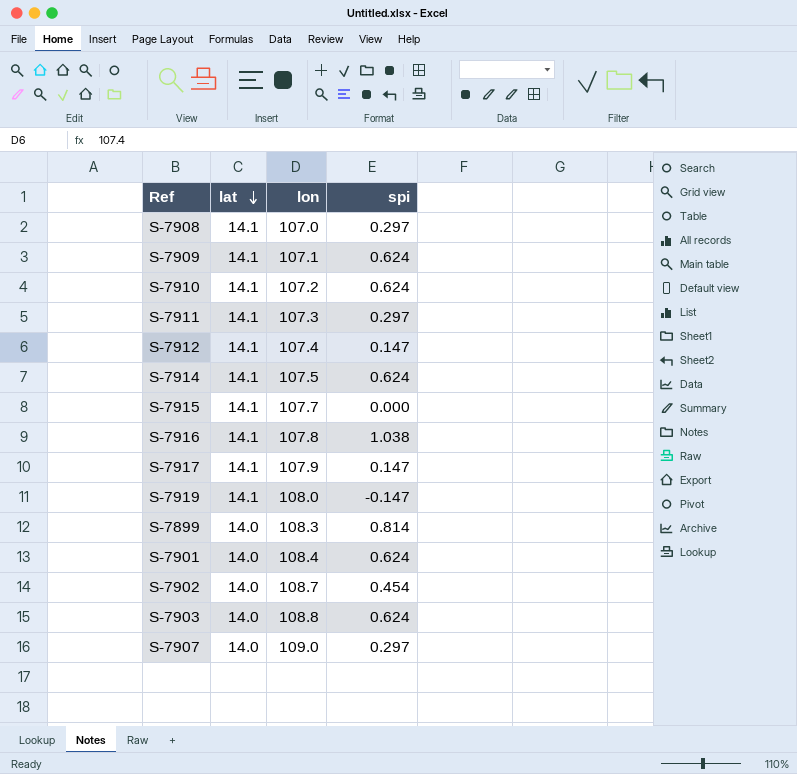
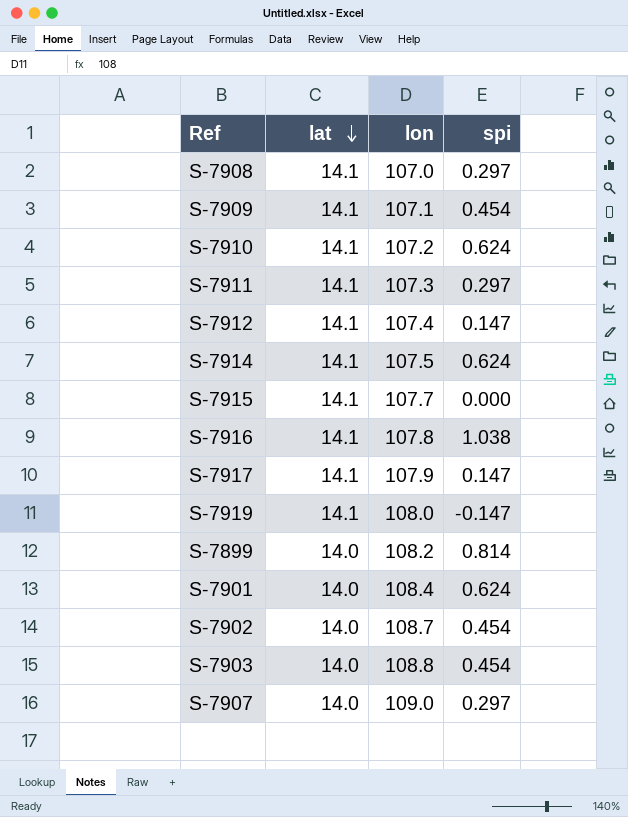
S-7909 | spi: 0.624 -> 0.454
S-7899 | lon: 108.3 -> 108.2
S-7903 | spi: 0.624 -> 0.454

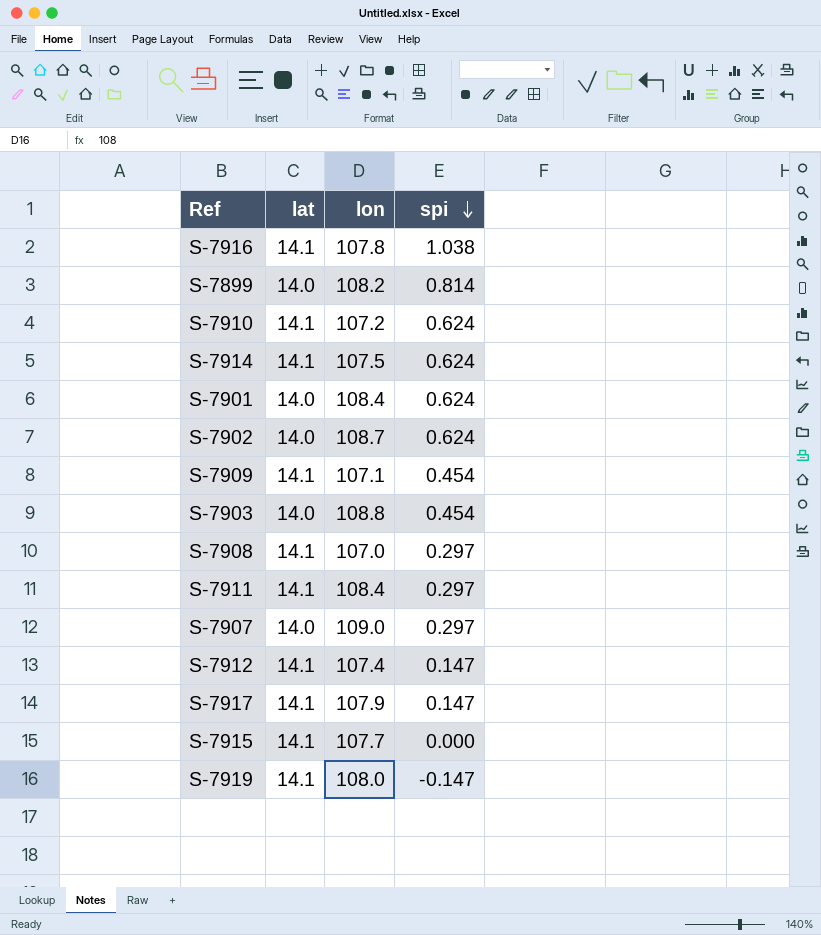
row order: lat descending -> spi descending
S-7902 | spi: 0.454 -> 0.624
S-7911 | lon: 107.3 -> 108.4

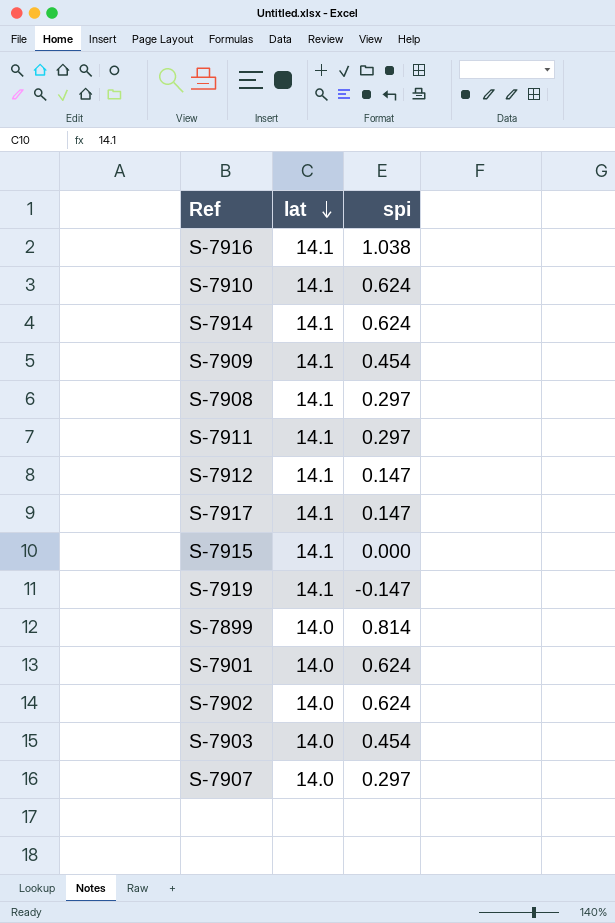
row order: spi descending -> lat descending
column lon | position: 3 -> none

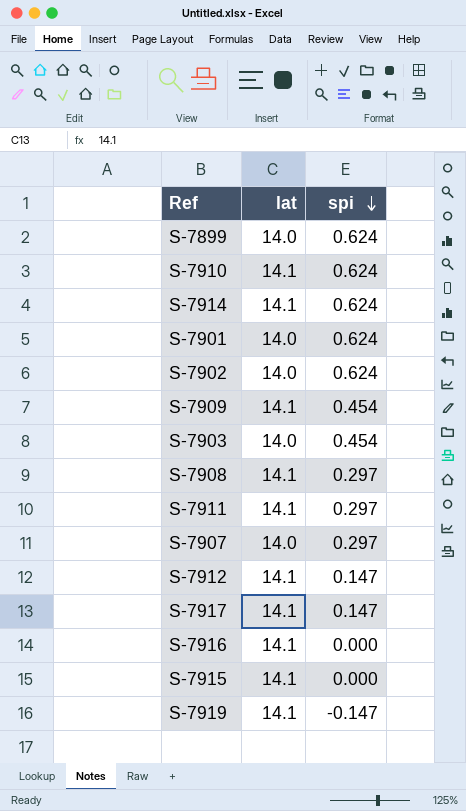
row order: lat descending -> spi descending
S-7899 | spi: 0.814 -> 0.624
S-7916 | spi: 1.038 -> 0.000

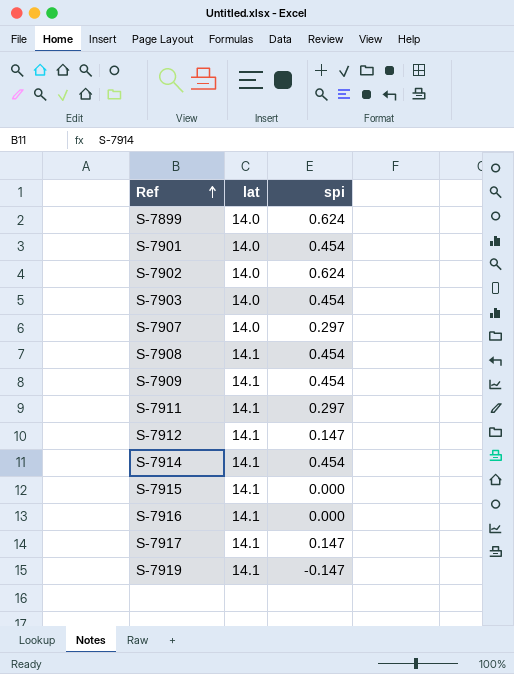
row order: spi descending -> Ref ascending
row S-7910: 14.1 | 0.624 -> none
S-7901 | spi: 0.624 -> 0.454
S-7908 | spi: 0.297 -> 0.454
S-7914 | spi: 0.624 -> 0.454

